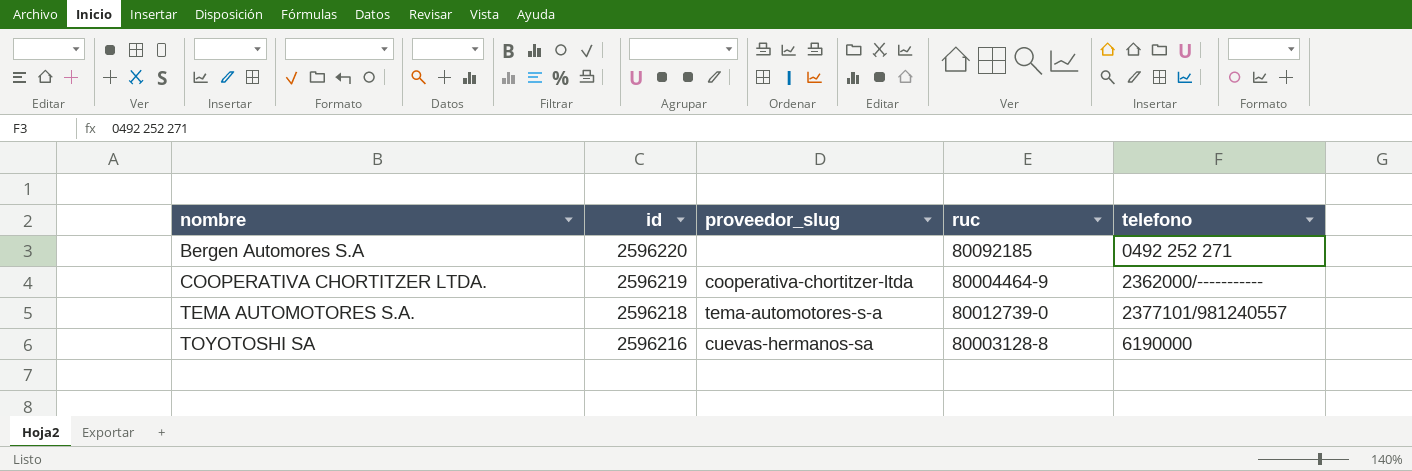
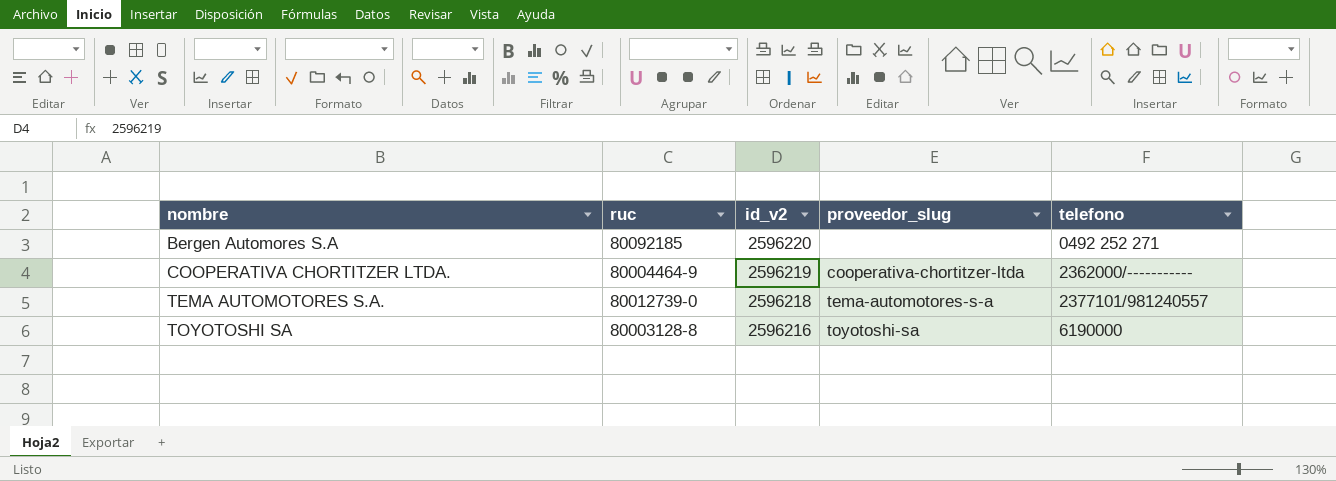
column ruc | position: 4 -> 2
column name: id -> id_v2
TOYOTOSHI SA | proveedor_slug: cuevas-hermanos-sa -> toyotoshi-sa

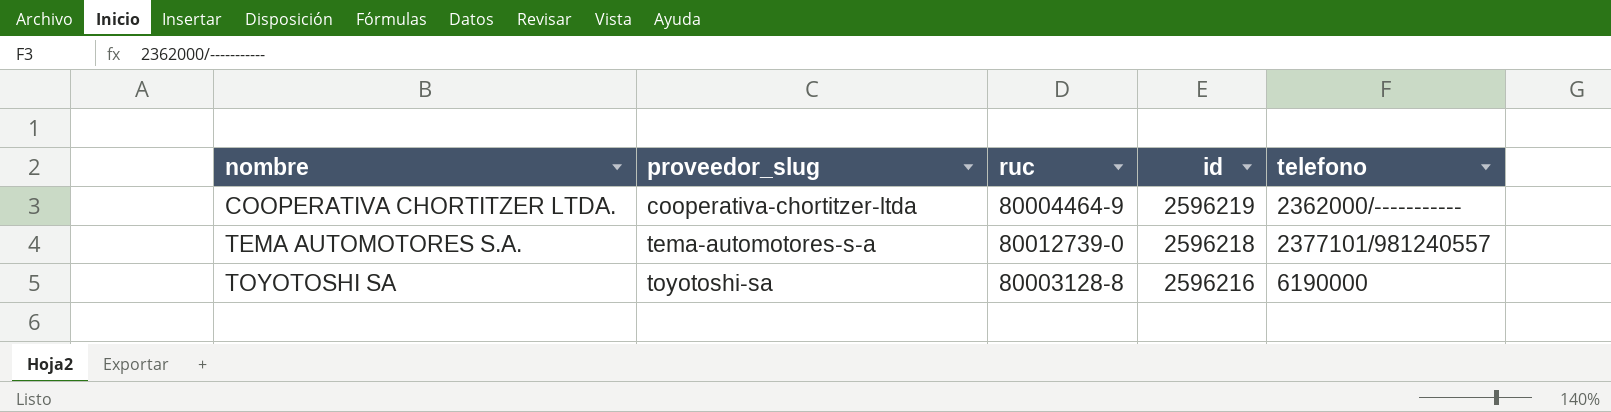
column proveedor_slug | position: 4 -> 2
column name: id_v2 -> id
row Bergen Automores S.A: 80092185 | 2596220 | none | 0492 252 271 -> none

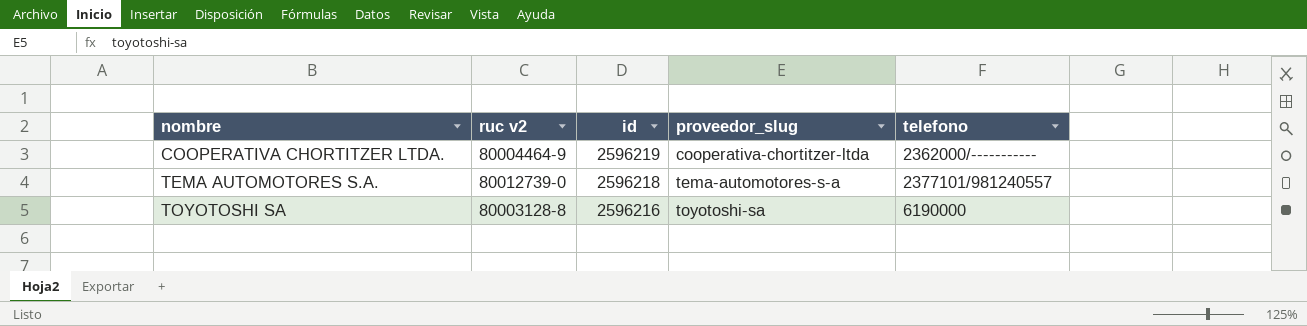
column name: ruc -> ruc v2
column proveedor_slug | position: 2 -> 4

